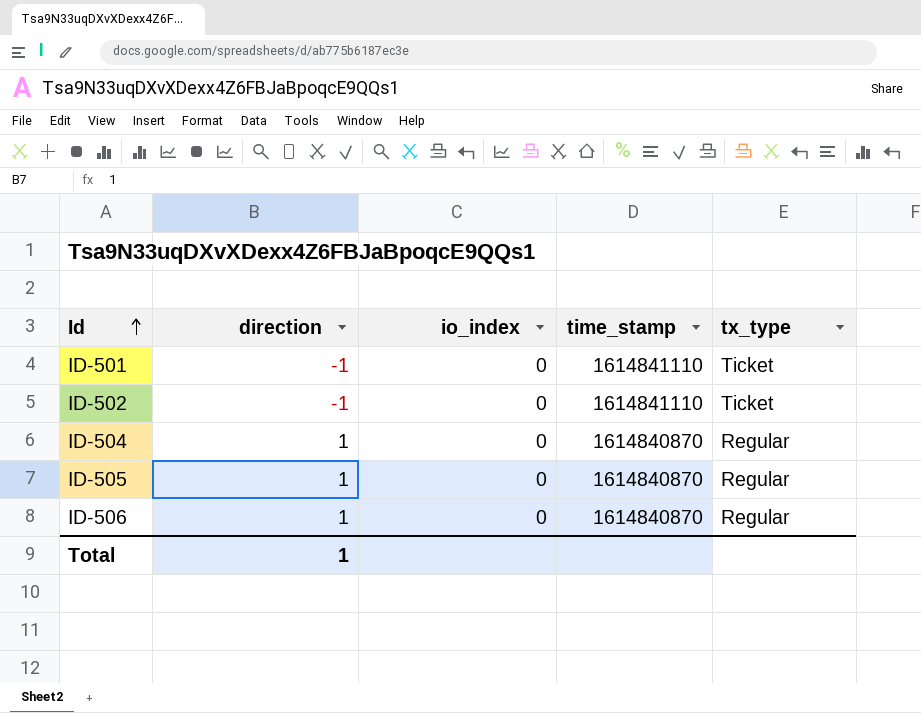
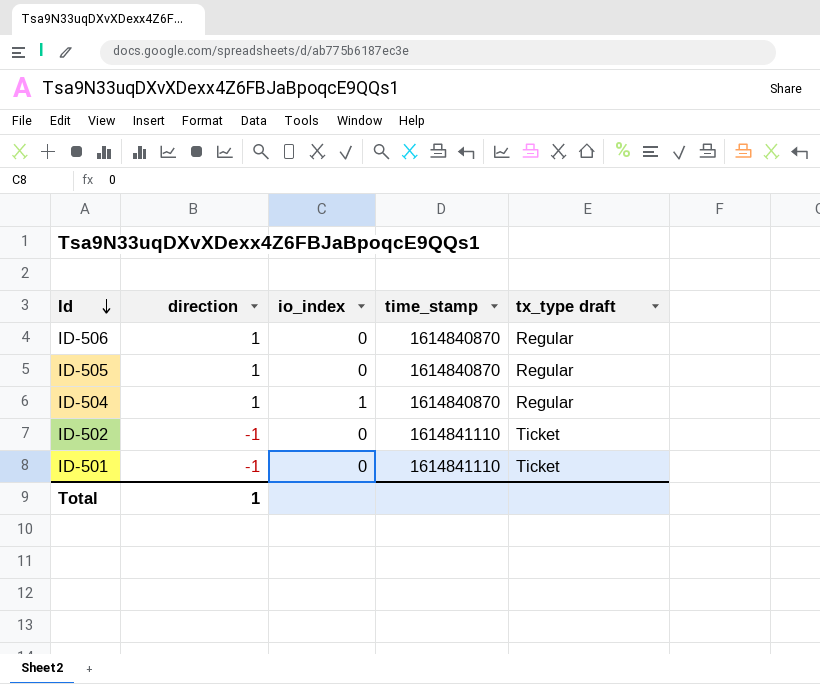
row order: Id ascending -> Id descending
column name: tx_type -> tx_type draft
ID-504 | io_index: 0 -> 1

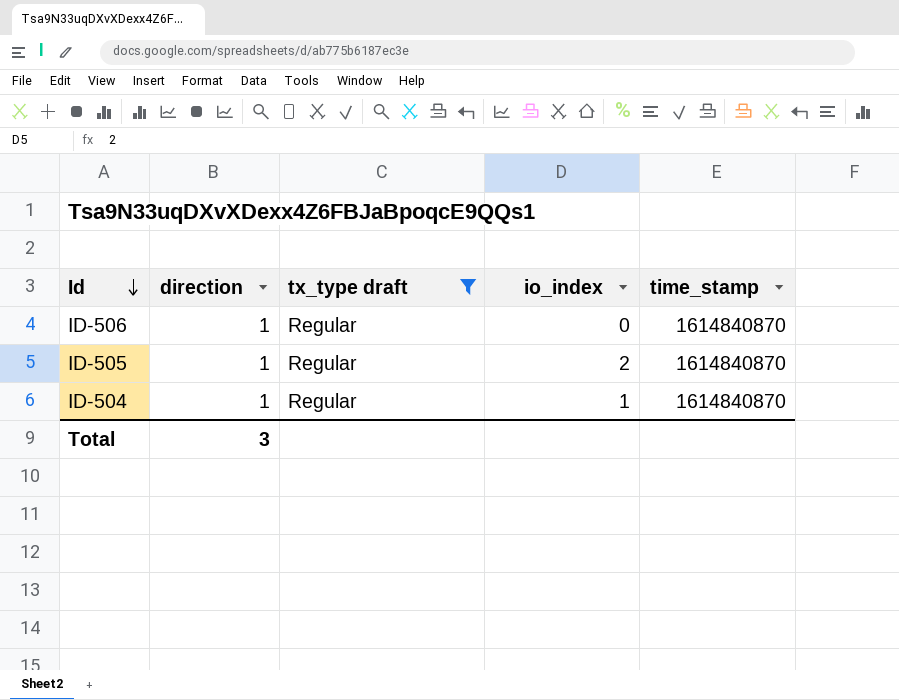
filter: none -> tx_type draft = Regular
column tx_type draft | position: 5 -> 3
ID-505 | io_index: 0 -> 2
Total | direction: 1 -> 3

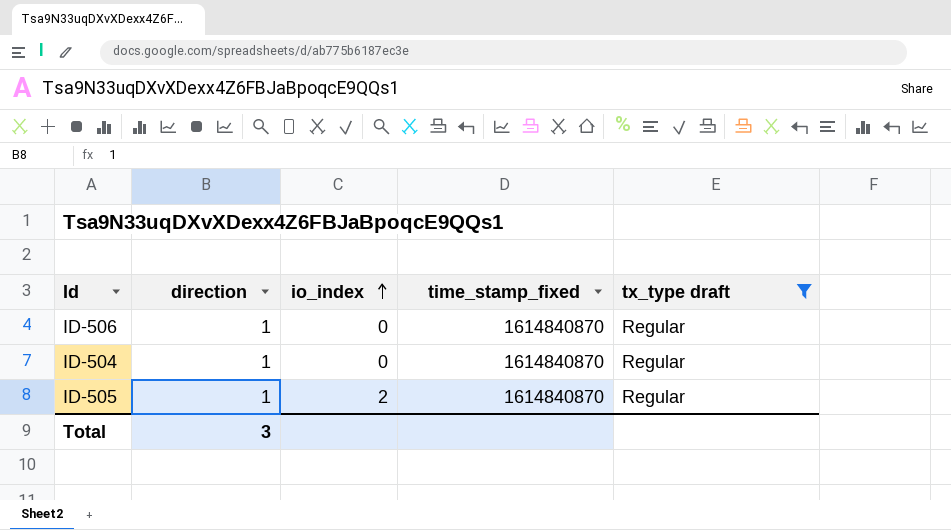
row order: Id descending -> io_index ascending
column name: time_stamp -> time_stamp_fixed
column tx_type draft | position: 3 -> 5
ID-504 | io_index: 1 -> 0

